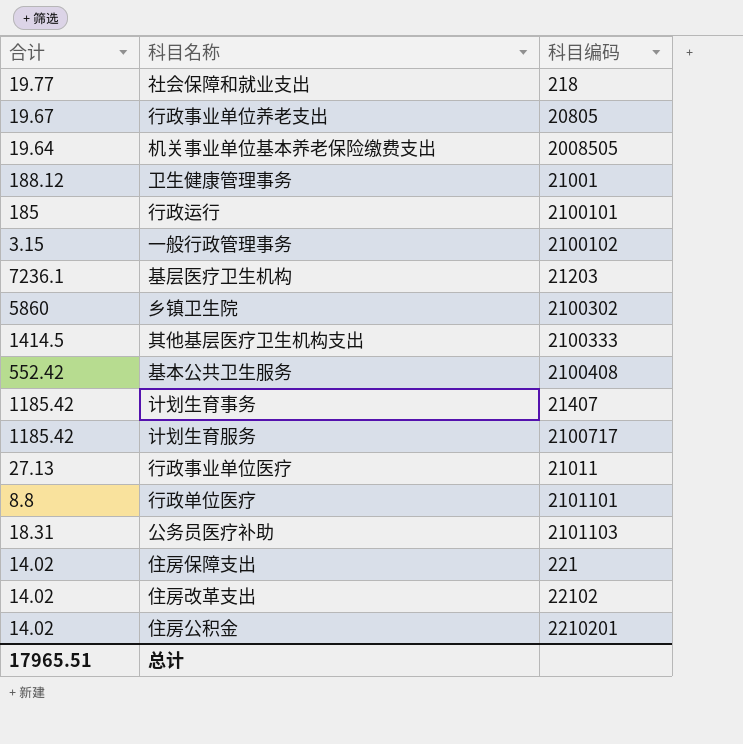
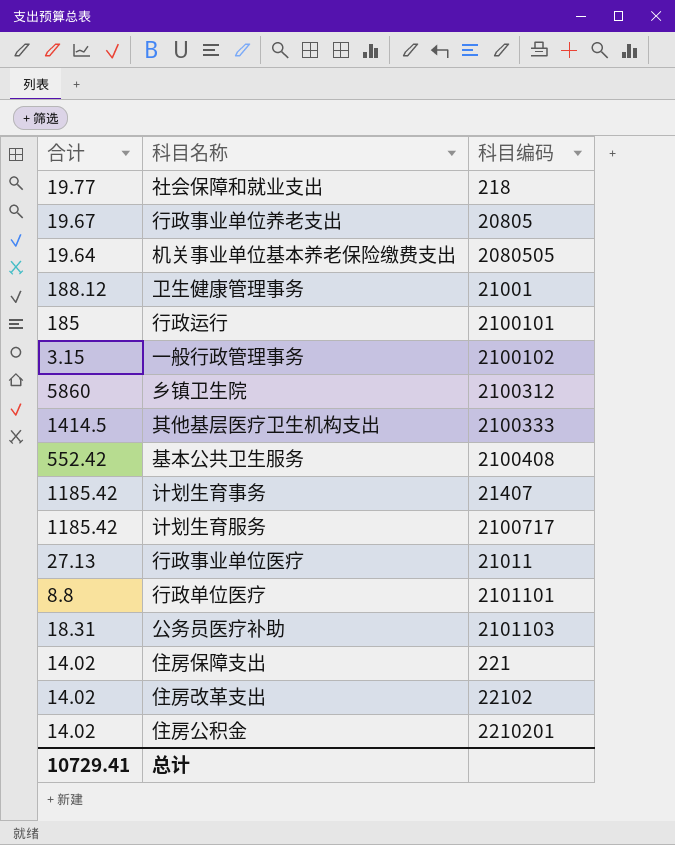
row 基层医疗卫生机构: 7236.1 | 21203 -> none
机关事业单位基本养老保险缴费支出 | 科目编码: 2008505 -> 2080505
乡镇卫生院 | 科目编码: 2100302 -> 2100312
总计 | 合计: 17965.51 -> 10729.41

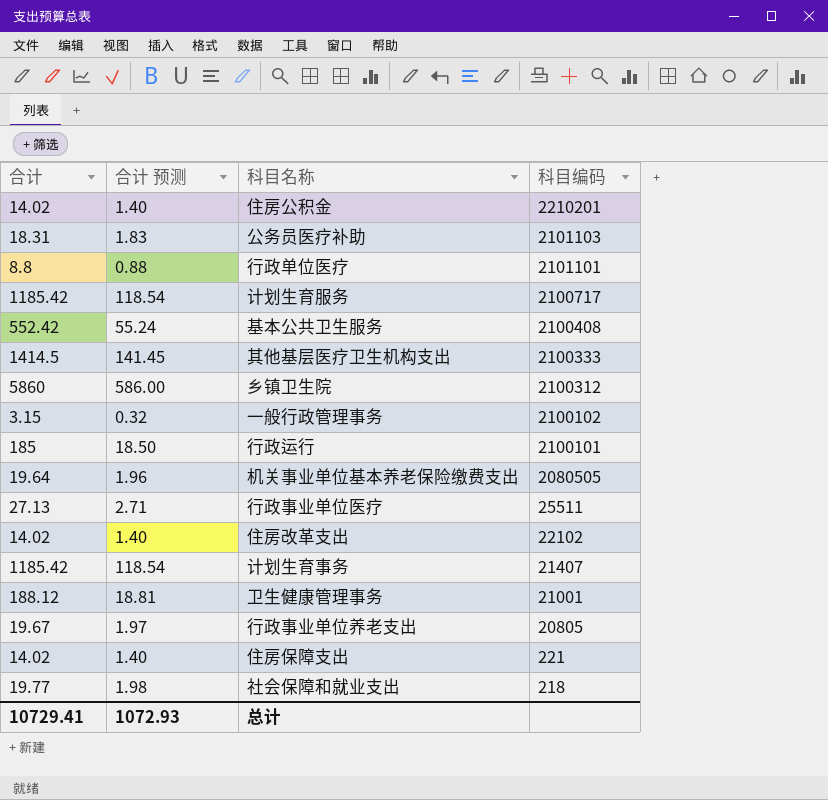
row order: none -> 科目编码 descending
column 合计 预测 | formula: none -> [合计] * 0.1
行政事业单位医疗 | 科目编码: 21011 -> 25511

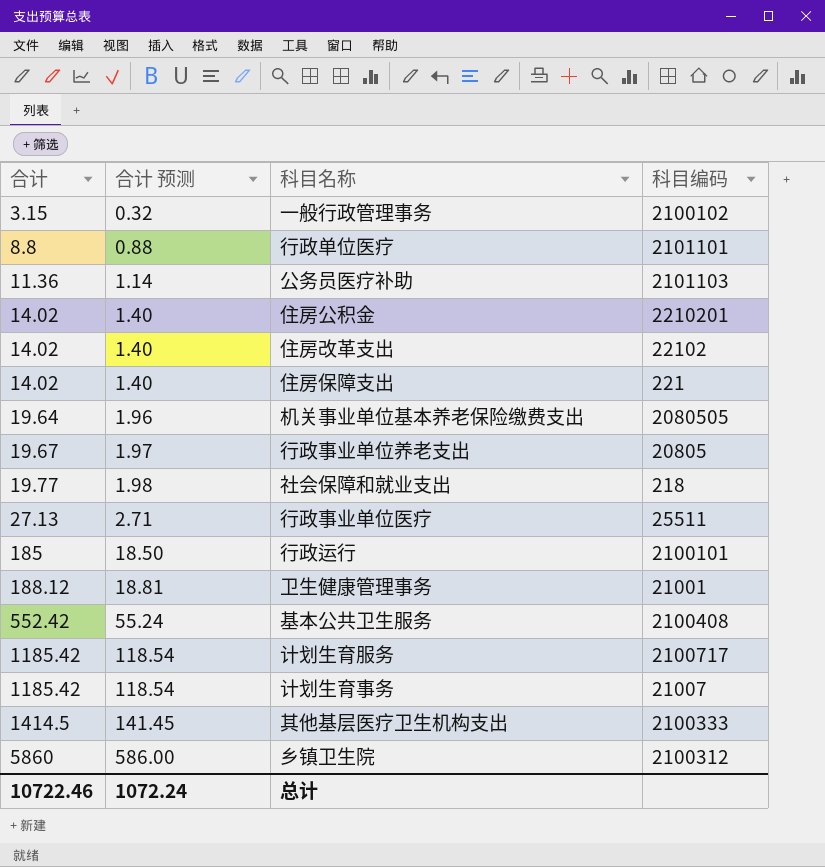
row order: 科目编码 descending -> 合计 ascending
公务员医疗补助 | 合计: 18.31 -> 11.36
公务员医疗补助 | 合计 预测: 1.83 -> 1.14
计划生育事务 | 科目编码: 21407 -> 21007
总计 | 合计: 10729.41 -> 10722.46
总计 | 合计 预测: 1072.93 -> 1072.24

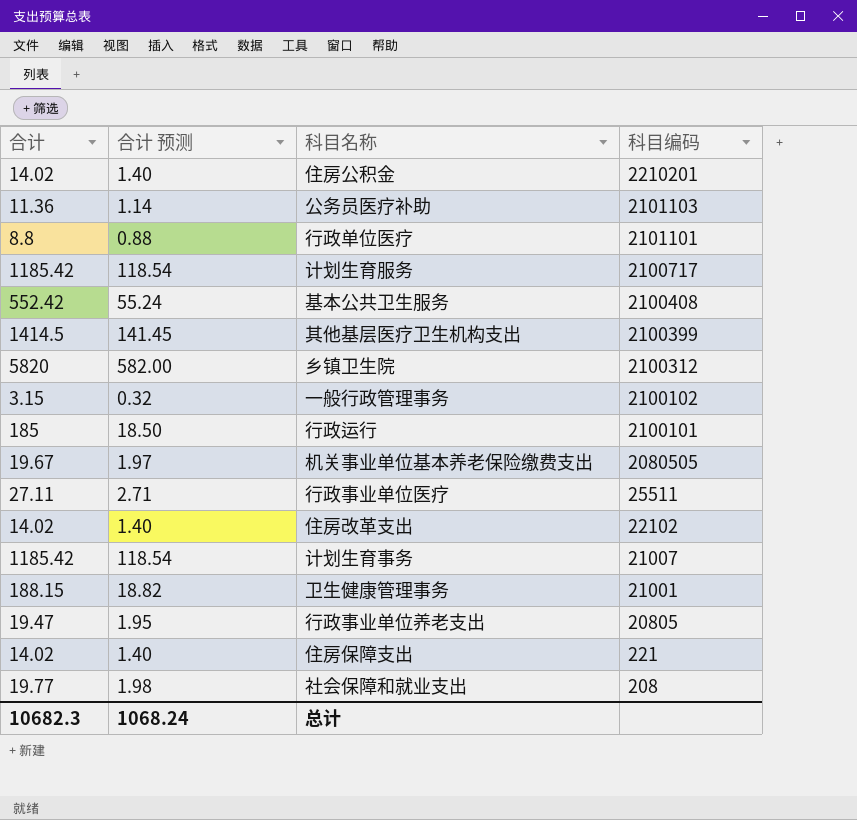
row order: 合计 ascending -> 科目编码 descending
其他基层医疗卫生机构支出 | 科目编码: 2100333 -> 2100399
乡镇卫生院 | 合计: 5860 -> 5820
乡镇卫生院 | 合计 预测: 586.00 -> 582.00
机关事业单位基本养老保险缴费支出 | 合计: 19.64 -> 19.67
机关事业单位基本养老保险缴费支出 | 合计 预测: 1.96 -> 1.97
行政事业单位医疗 | 合计: 27.13 -> 27.11
卫生健康管理事务 | 合计: 188.12 -> 188.15
卫生健康管理事务 | 合计 预测: 18.81 -> 18.82
行政事业单位养老支出 | 合计: 19.67 -> 19.47
行政事业单位养老支出 | 合计 预测: 1.97 -> 1.95
社会保障和就业支出 | 科目编码: 218 -> 208
总计 | 合计: 10722.46 -> 10682.3
总计 | 合计 预测: 1072.24 -> 1068.24

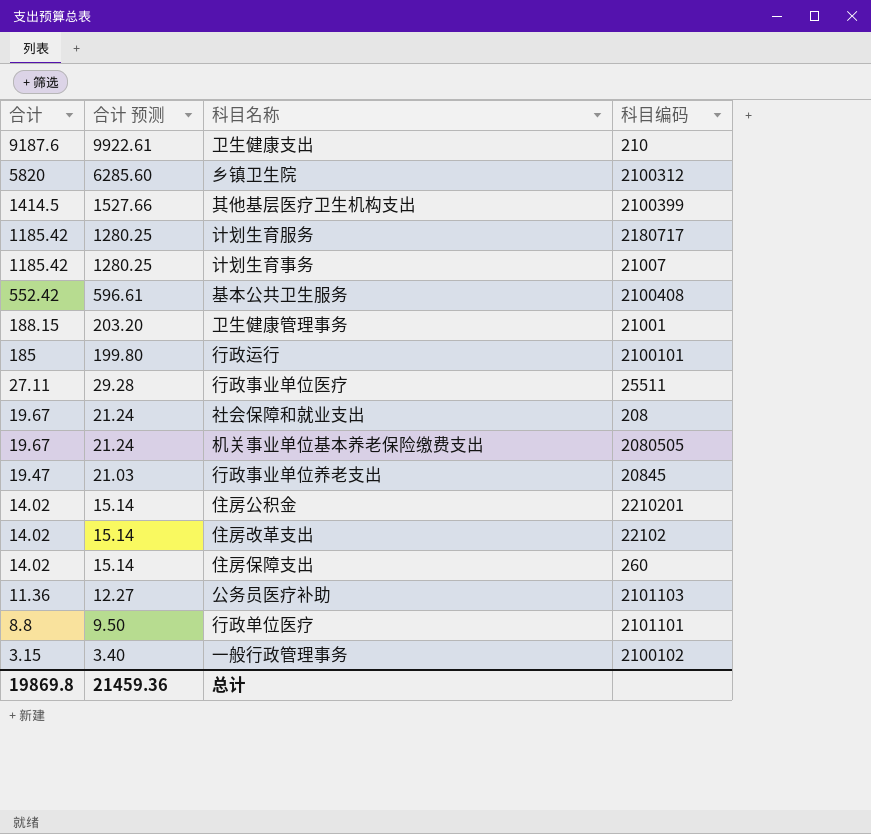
row order: 科目编码 descending -> 合计 descending
column 合计 预测 | formula: [合计] * 0.1 -> [合计] * 1.08
row 卫生健康支出: none -> 9187.6 | 9922.61 | 210
计划生育服务 | 科目编码: 2100717 -> 2180717
社会保障和就业支出 | 合计: 19.77 -> 19.67
行政事业单位养老支出 | 科目编码: 20805 -> 20845
住房保障支出 | 科目编码: 221 -> 260
总计 | 合计: 10682.3 -> 19869.8
总计 | 合计 预测: 1068.24 -> 21459.36

